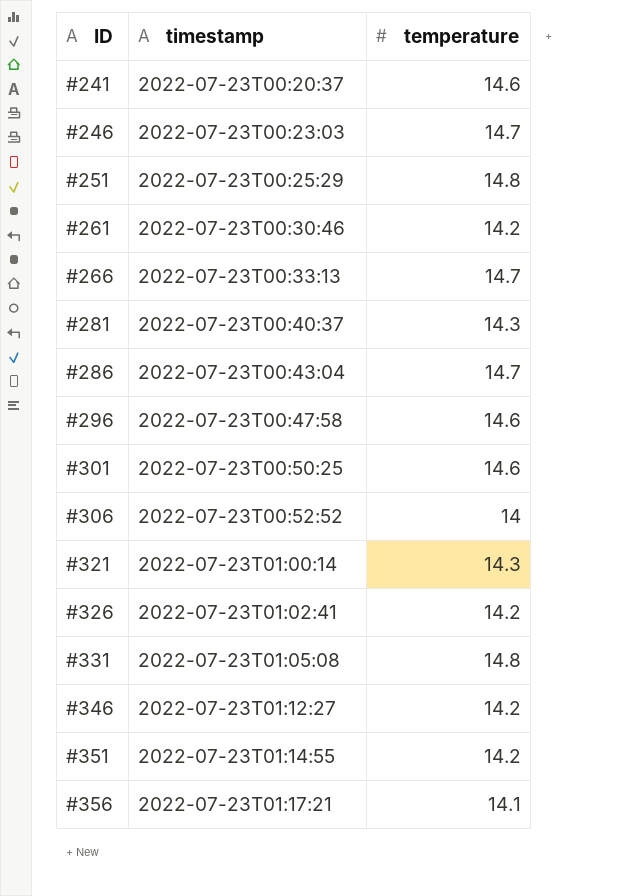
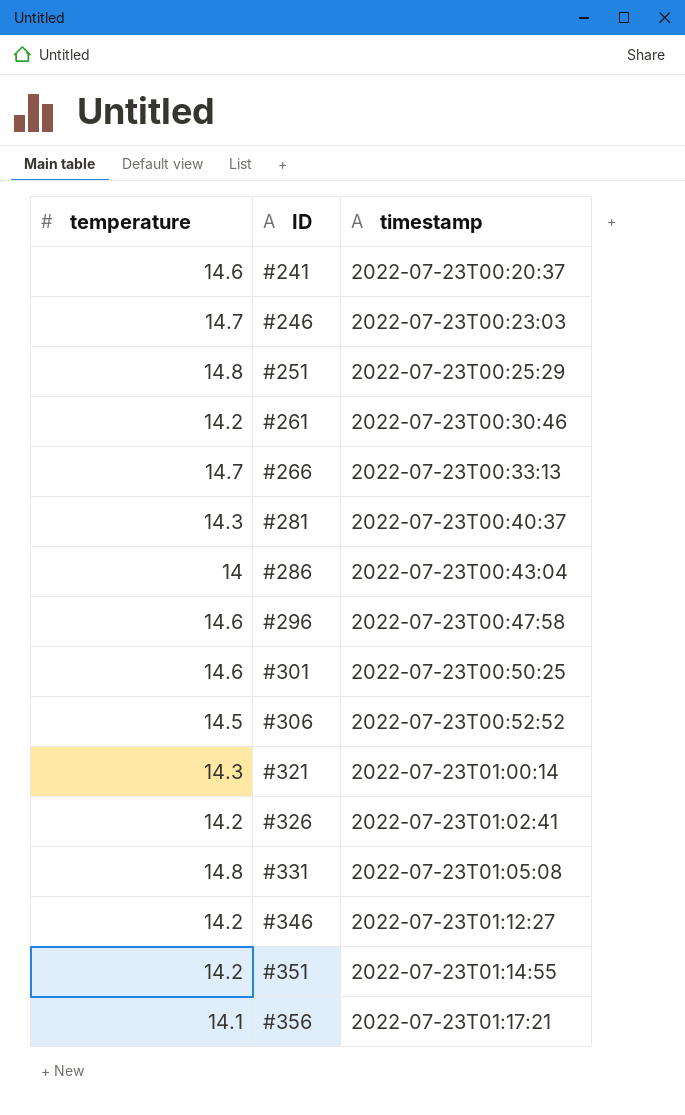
column temperature | position: 3 -> 1
#286 | temperature: 14.7 -> 14
#306 | temperature: 14 -> 14.5

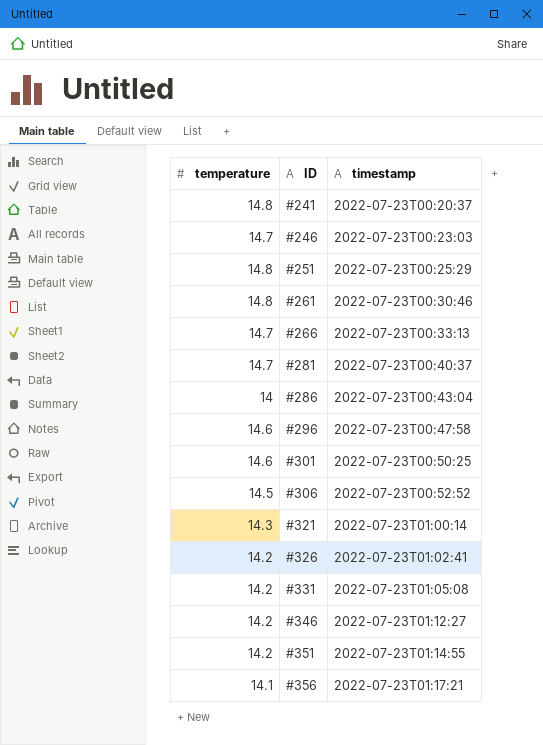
#241 | temperature: 14.6 -> 14.8
#261 | temperature: 14.2 -> 14.8
#281 | temperature: 14.3 -> 14.7
#331 | temperature: 14.8 -> 14.2

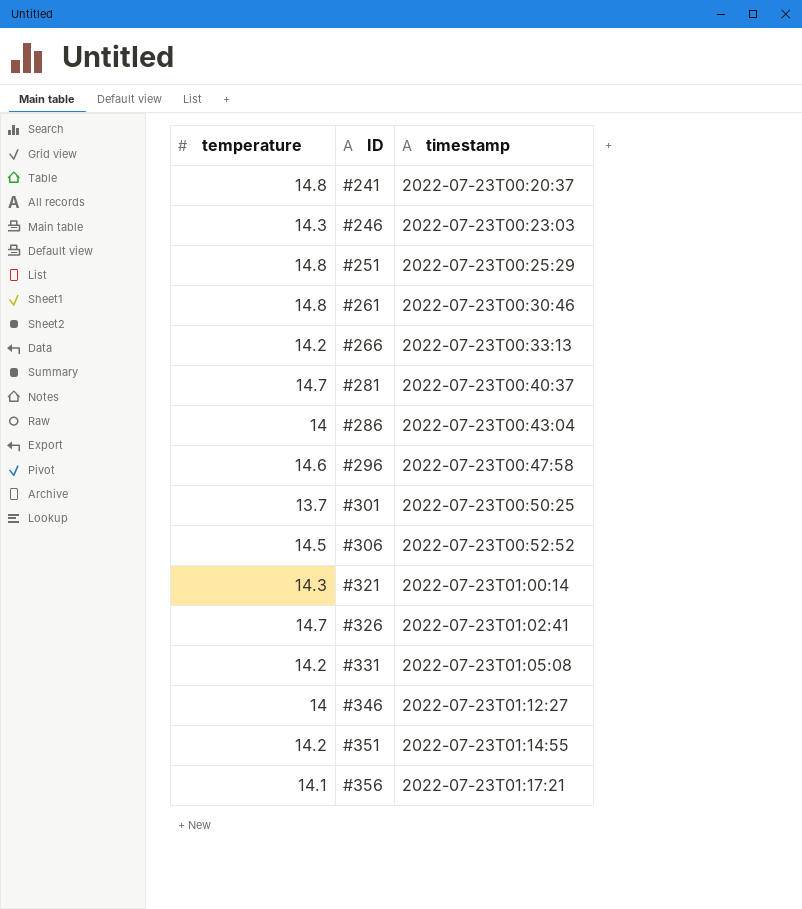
#246 | temperature: 14.7 -> 14.3
#266 | temperature: 14.7 -> 14.2
#301 | temperature: 14.6 -> 13.7
#326 | temperature: 14.2 -> 14.7
#346 | temperature: 14.2 -> 14

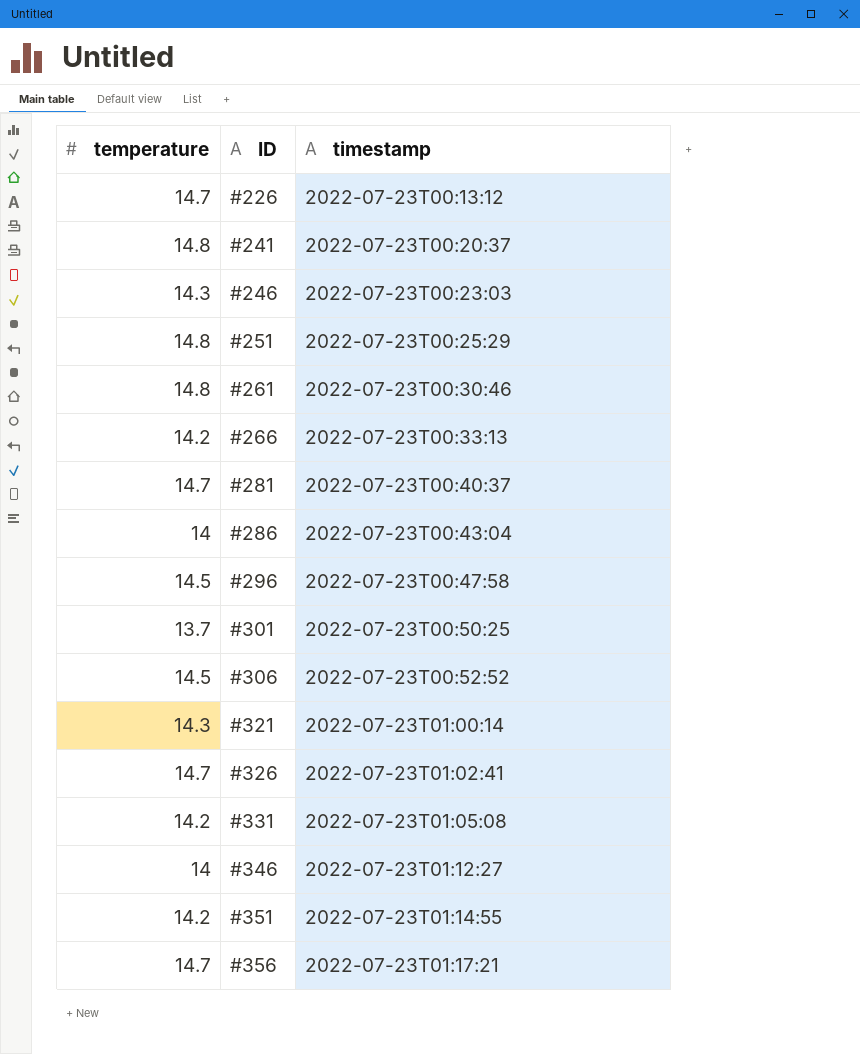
row #226: none -> 14.7 | 2022-07-23T00:13:12
#296 | temperature: 14.6 -> 14.5
#356 | temperature: 14.1 -> 14.7

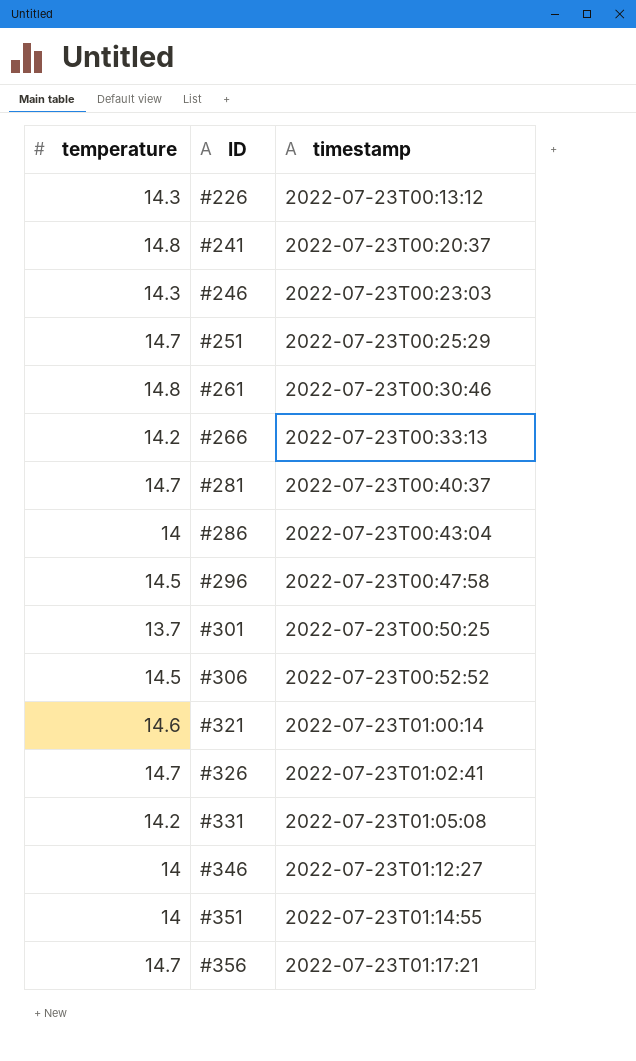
#226 | temperature: 14.7 -> 14.3
#251 | temperature: 14.8 -> 14.7
#321 | temperature: 14.3 -> 14.6
#351 | temperature: 14.2 -> 14

